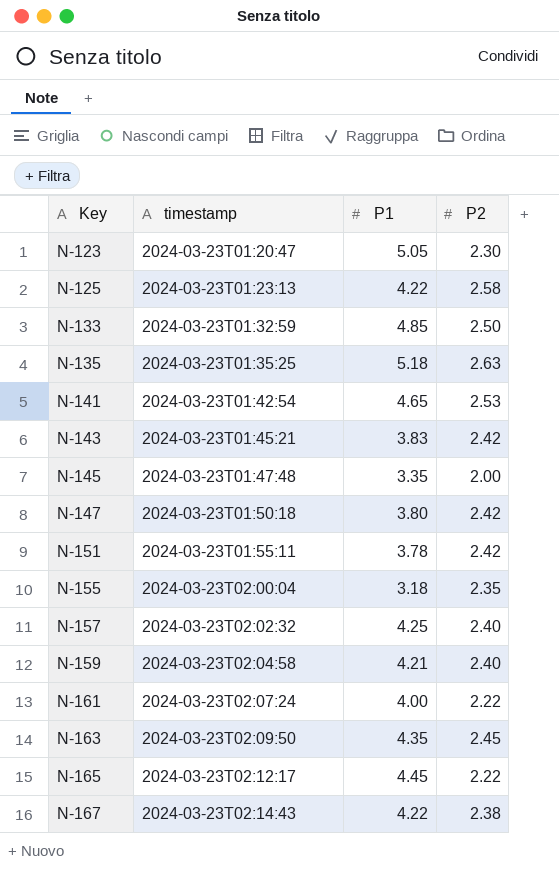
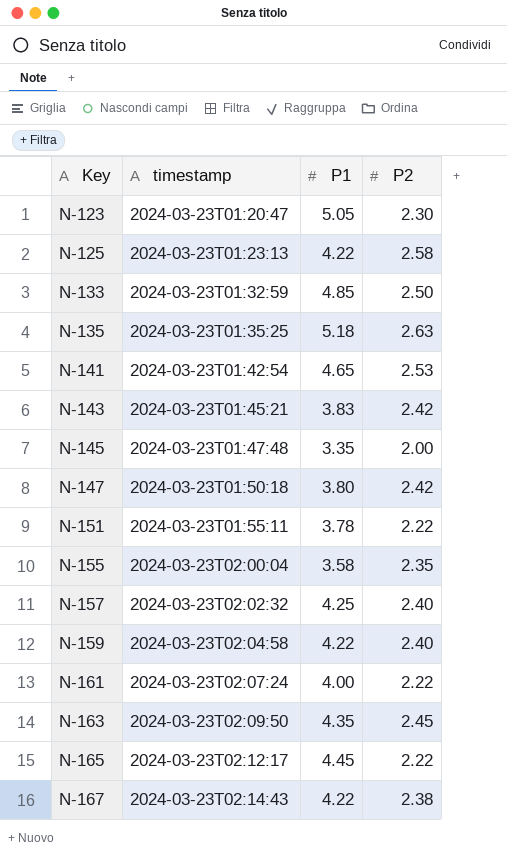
N-151 | P2: 2.42 -> 2.22
N-155 | P1: 3.18 -> 3.58
N-159 | P1: 4.21 -> 4.22

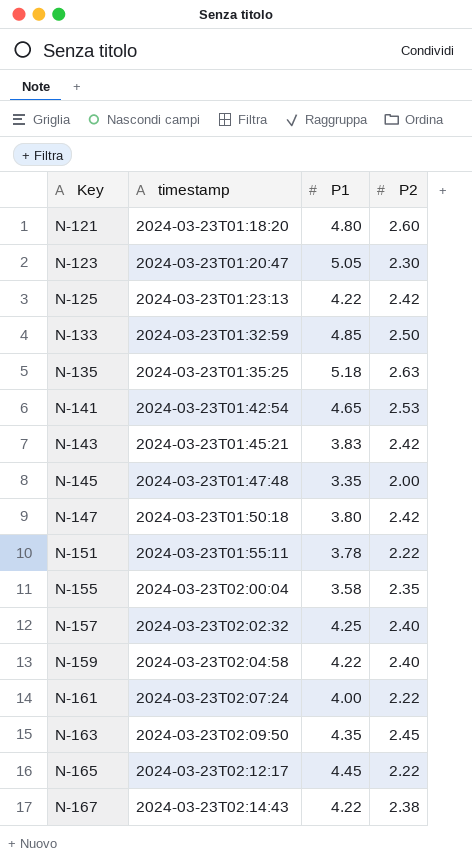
row N-121: none -> 2024-03-23T01:18:20 | 4.80 | 2.60
N-125 | P2: 2.58 -> 2.42

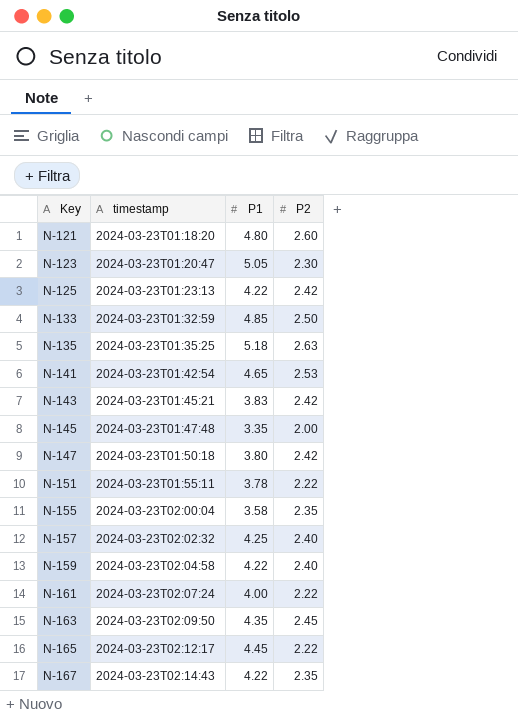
N-167 | P2: 2.38 -> 2.35

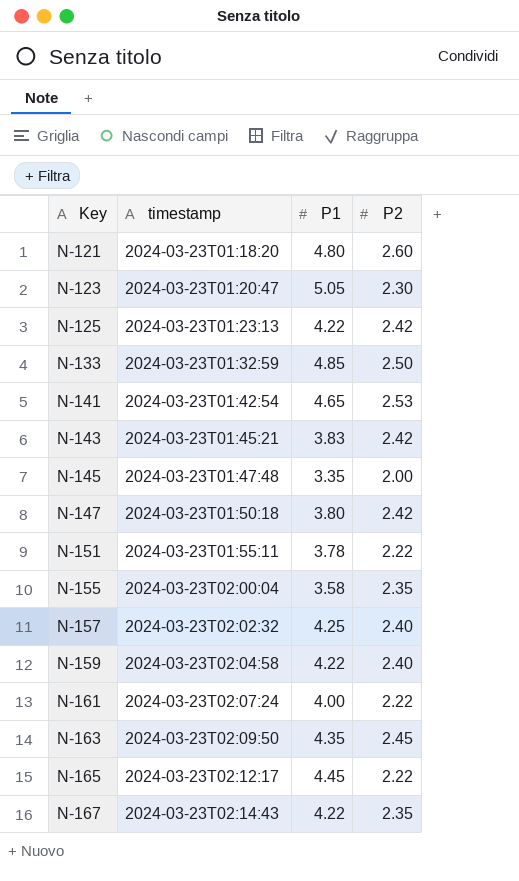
row N-135: 2024-03-23T01:35:25 | 5.18 | 2.63 -> none

